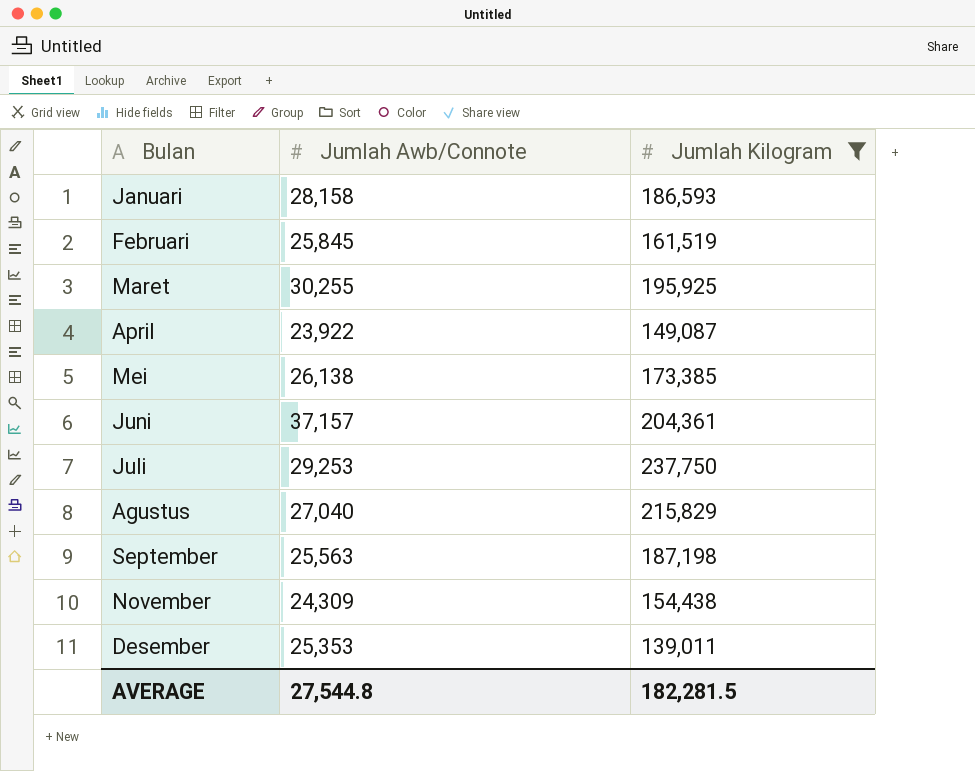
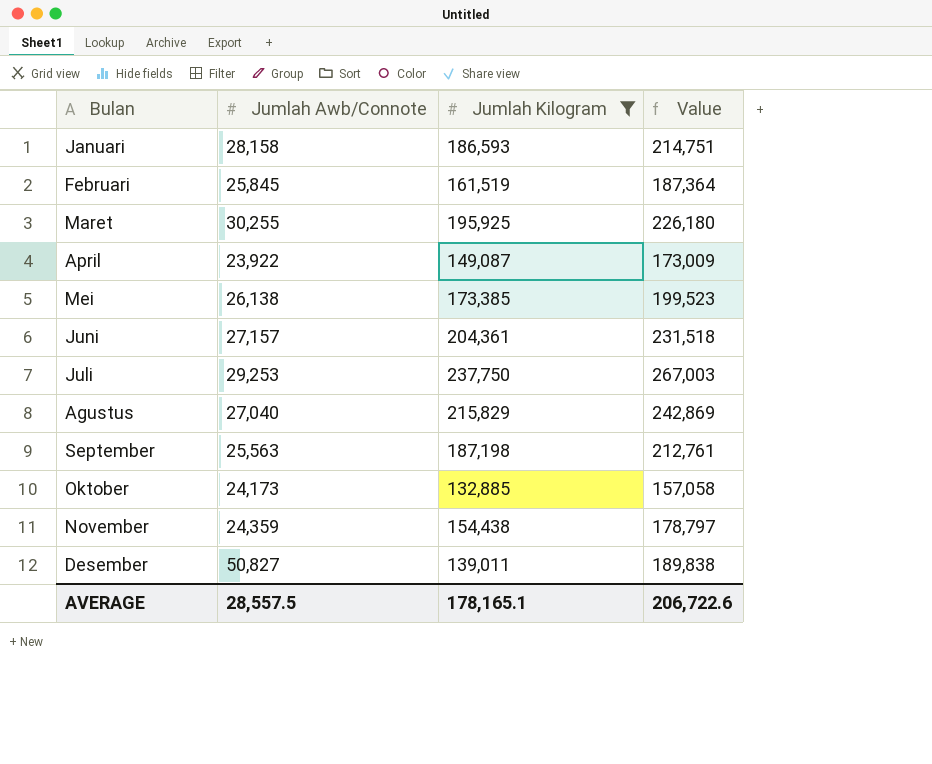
column Value | formula: none -> [Jumlah Awb/Connote] + [Jumlah Kilogram]
Juni | Jumlah Awb/Connote: 37,157 -> 27,157
row Oktober: none -> 24,173 | 132,885 | 157,058
November | Jumlah Awb/Connote: 24,309 -> 24,359
Desember | Jumlah Awb/Connote: 25,353 -> 50,827
AVERAGE | Jumlah Awb/Connote: 27,544.8 -> 28,557.5
AVERAGE | Jumlah Kilogram: 182,281.5 -> 178,165.1

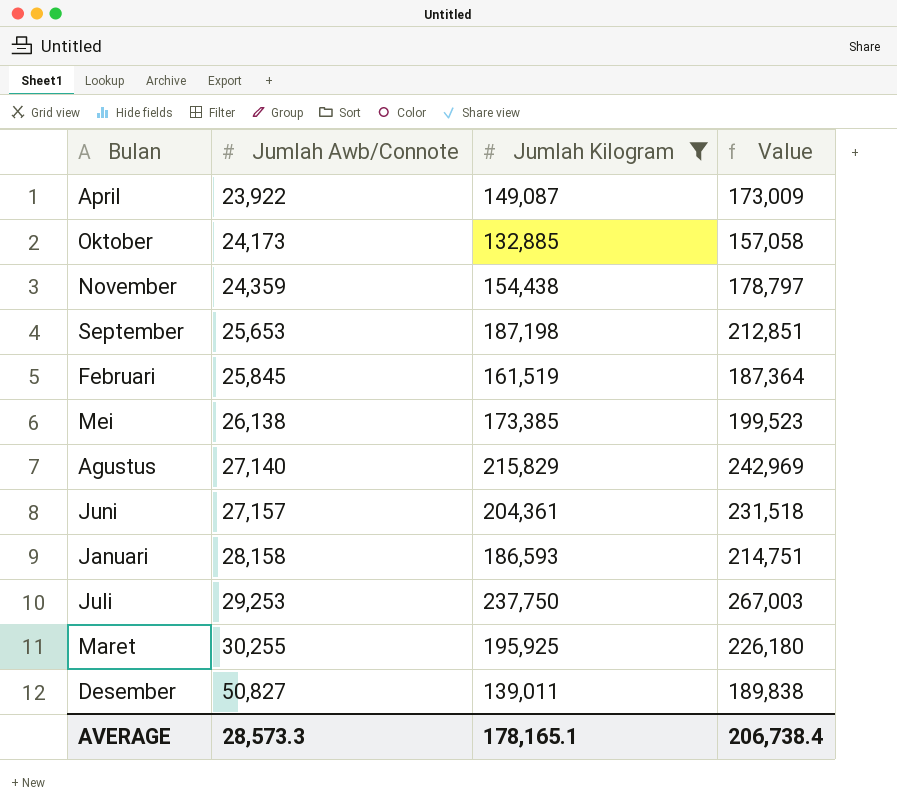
row order: none -> Jumlah Awb/Connote ascending
September | Jumlah Awb/Connote: 25,563 -> 25,653
September | Value: 212,761 -> 212,851
Agustus | Jumlah Awb/Connote: 27,040 -> 27,140
Agustus | Value: 242,869 -> 242,969
AVERAGE | Jumlah Awb/Connote: 28,557.5 -> 28,573.3
AVERAGE | Value: 206,722.6 -> 206,738.4

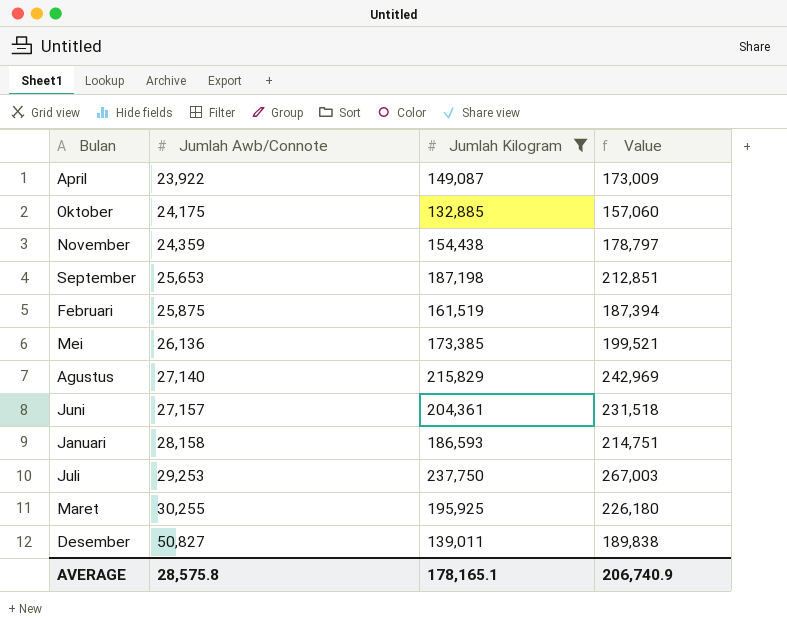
Oktober | Jumlah Awb/Connote: 24,173 -> 24,175
Oktober | Value: 157,058 -> 157,060
Februari | Jumlah Awb/Connote: 25,845 -> 25,875
Februari | Value: 187,364 -> 187,394
Mei | Jumlah Awb/Connote: 26,138 -> 26,136
Mei | Value: 199,523 -> 199,521
AVERAGE | Jumlah Awb/Connote: 28,573.3 -> 28,575.8
AVERAGE | Value: 206,738.4 -> 206,740.9

